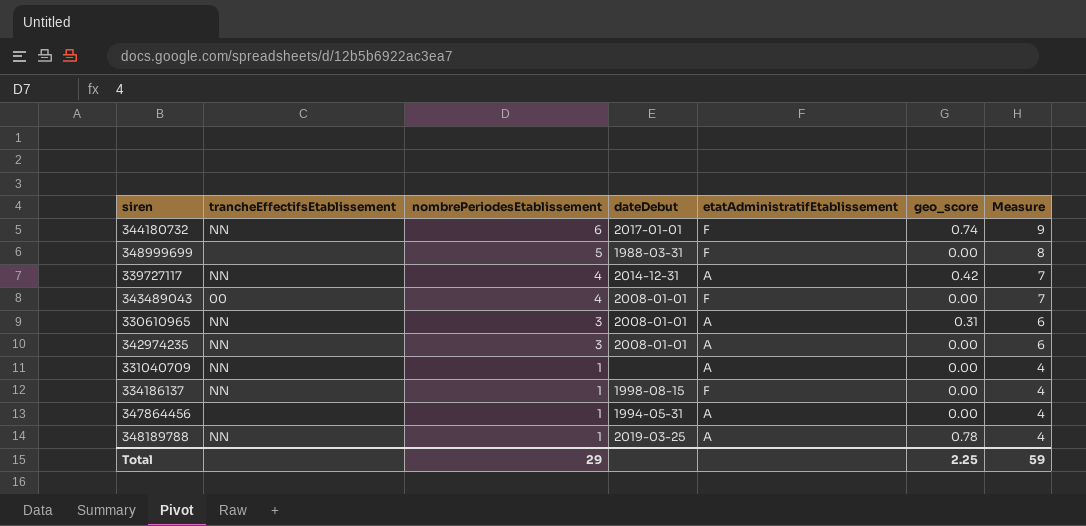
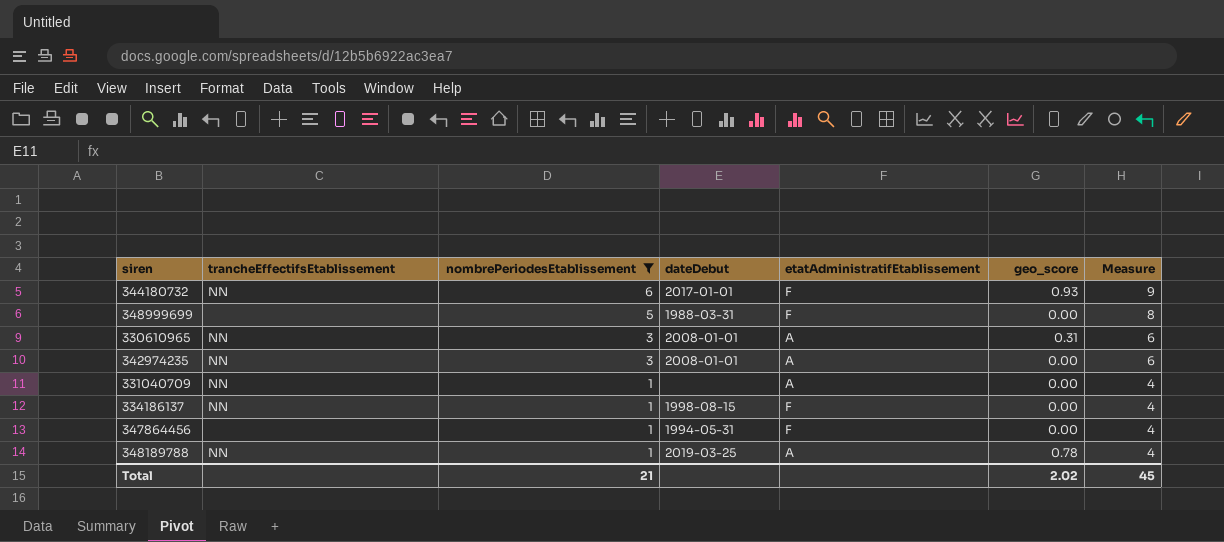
filter: none -> nombrePeriodesEtablissement != 4
344180732 | geo_score: 0.74 -> 0.93
347864456 | etatAdministratifEtablissement: A -> F
Total | nombrePeriodesEtablissement: 29 -> 21
Total | geo_score: 2.25 -> 2.02
Total | Measure: 59 -> 45

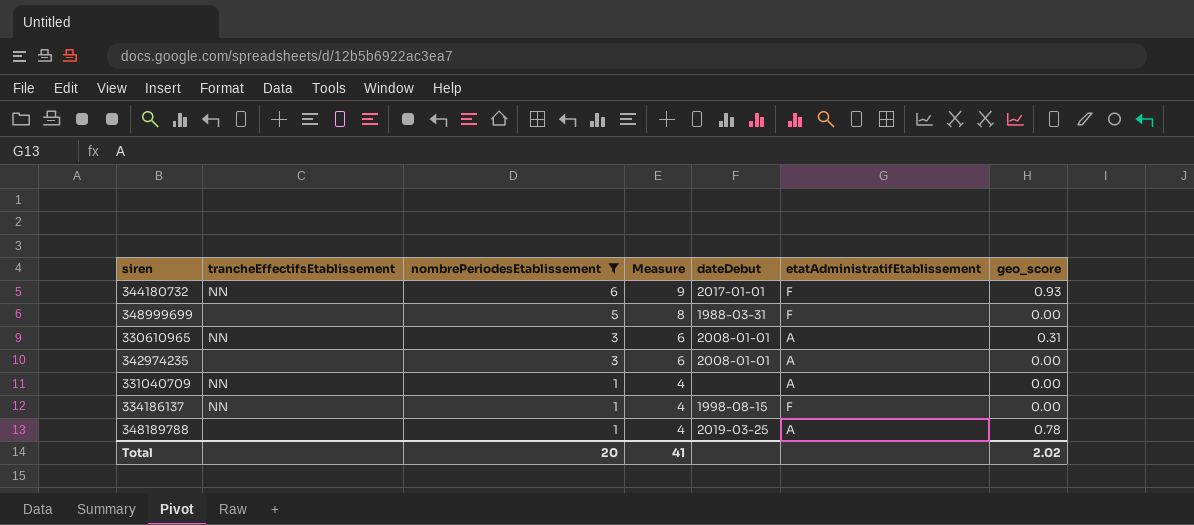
column Measure | position: 7 -> 4
row 347864456: none | 1 | 1994-05-31 | F | 0.00 | 4 -> none
342974235 | trancheEffectifsEtablissement: NN -> none
348189788 | trancheEffectifsEtablissement: NN -> none
Total | nombrePeriodesEtablissement: 21 -> 20
Total | Measure: 45 -> 41

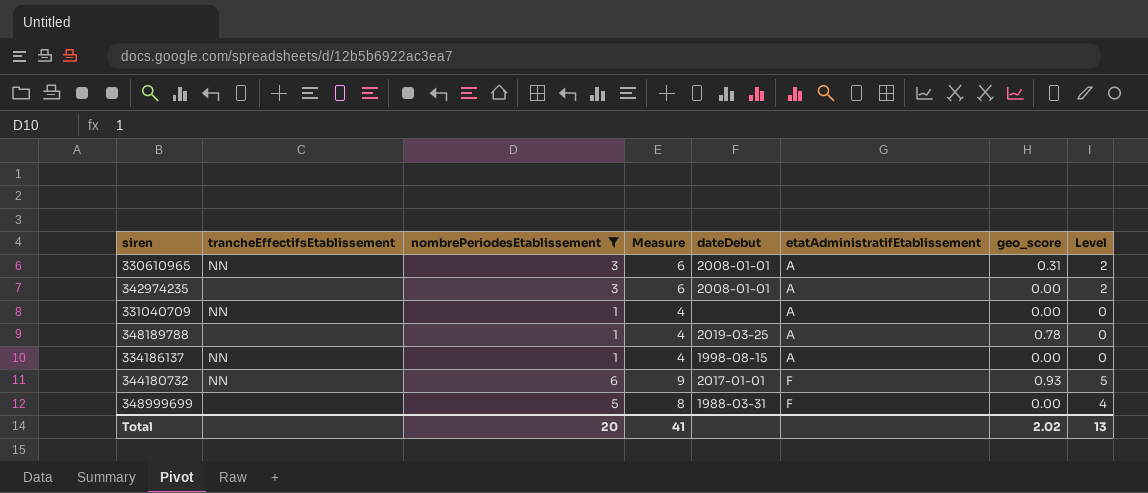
row order: nombrePeriodesEtablissement descending -> etatAdministratifEtablissement ascending
column Level | formula: none -> [nombrePeriodesEtablissement] - 1
334186137 | etatAdministratifEtablissement: F -> A

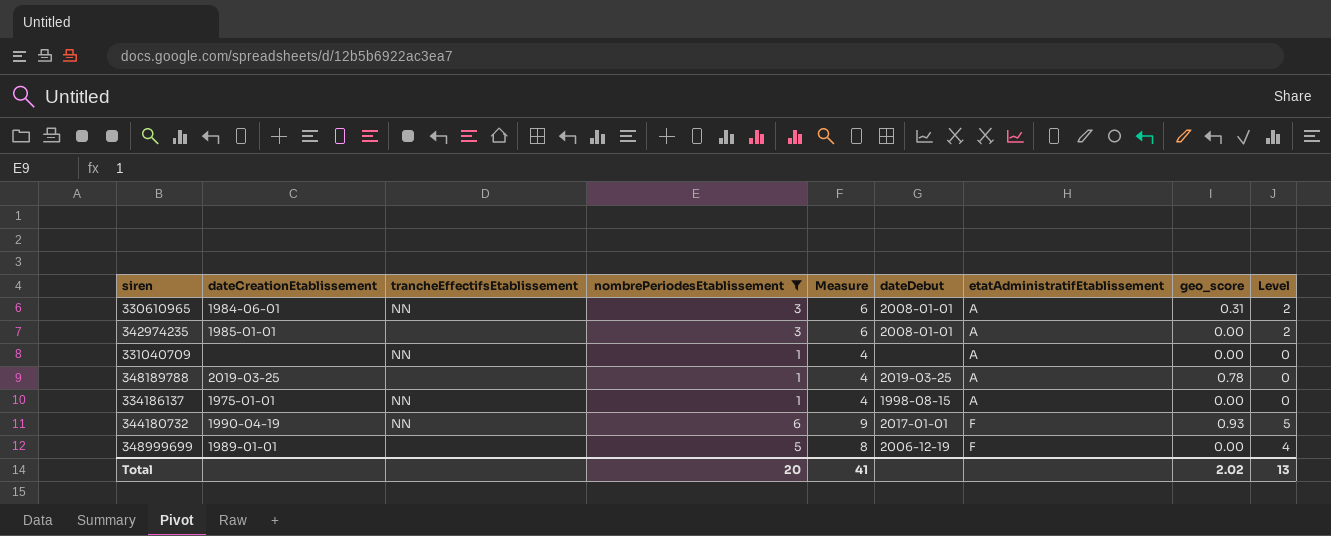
column dateCreationEtablissement | position: none -> 2
348999699 | dateDebut: 1988-03-31 -> 2006-12-19

